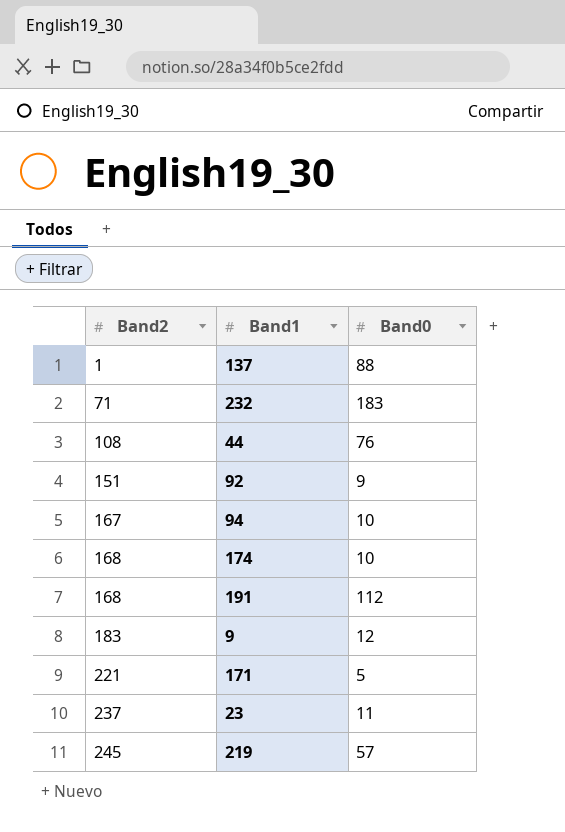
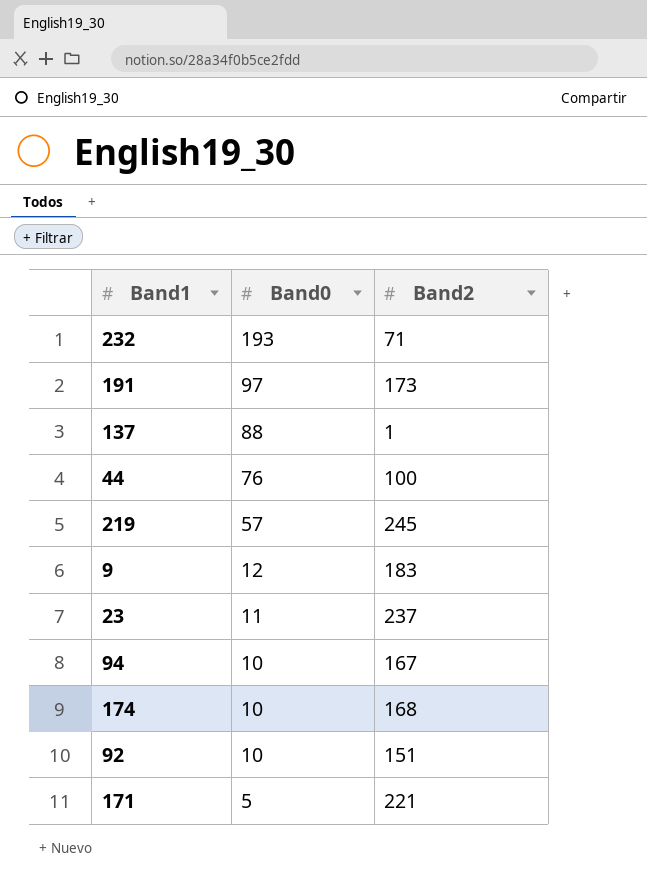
row order: Band2 ascending -> Band0 descending
column Band2 | position: 1 -> 3
232 | Band0: 183 -> 193
191 | Band0: 112 -> 97
191 | Band2: 168 -> 173
44 | Band2: 108 -> 100
92 | Band0: 9 -> 10

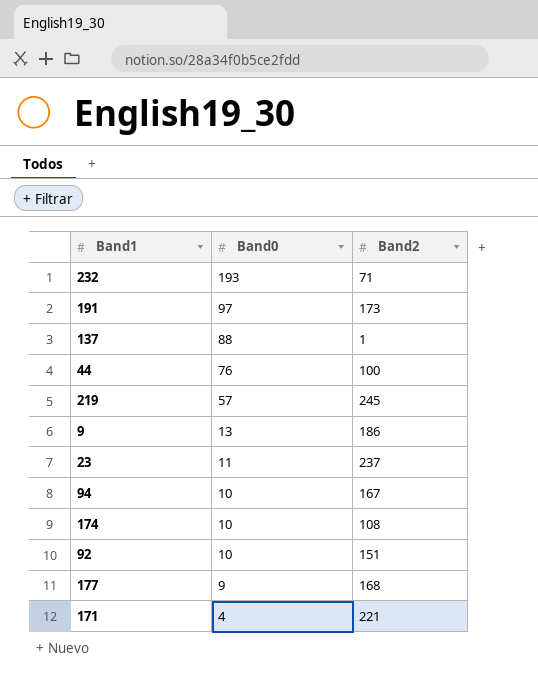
9 | Band0: 12 -> 13
9 | Band2: 183 -> 186
174 | Band2: 168 -> 108
row 177: none -> 9 | 168
171 | Band0: 5 -> 4

